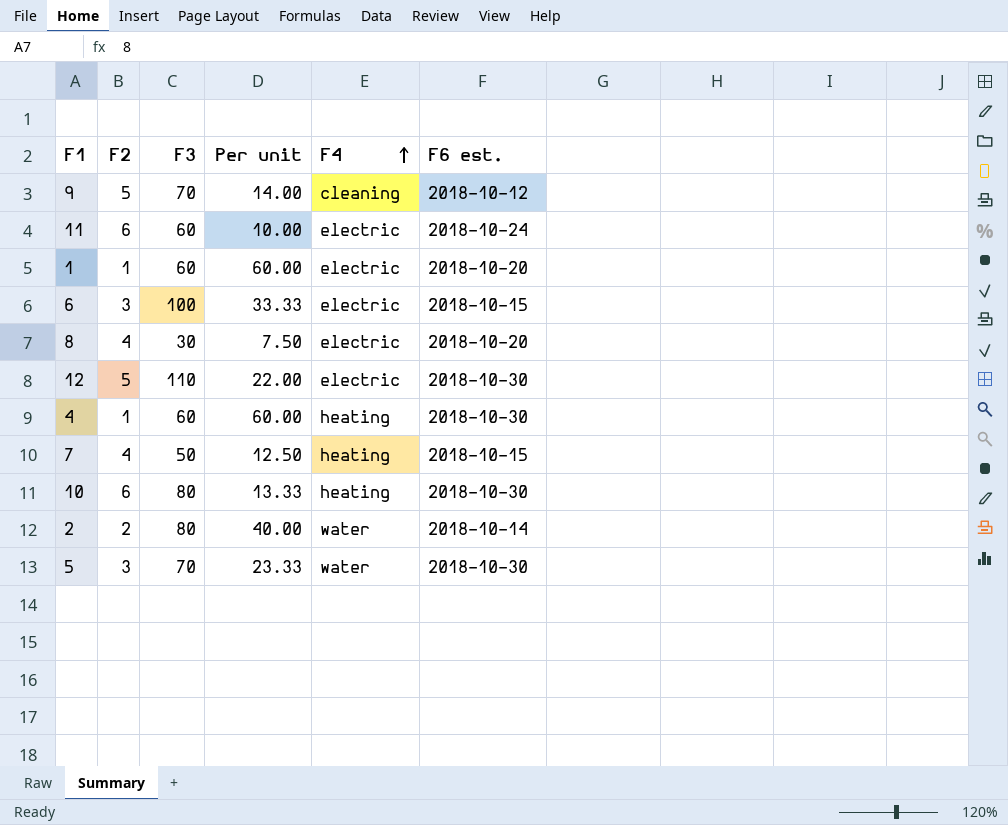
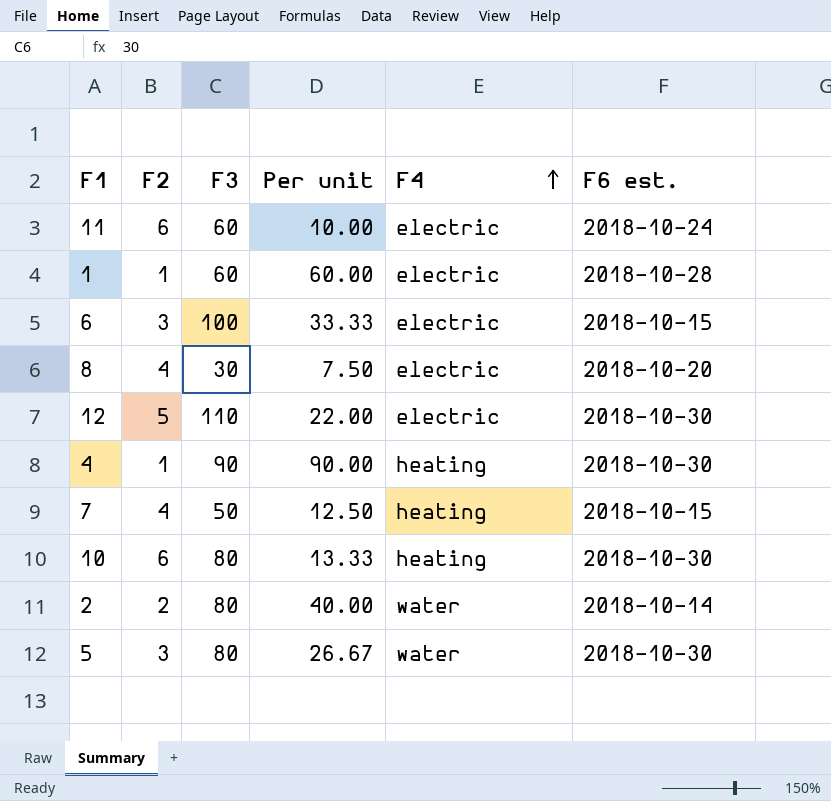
row 9: 5 | 70 | 14.00 | cleaning | 2018-10-12 -> none
1 | F6 est.: 2018-10-20 -> 2018-10-28
4 | F3: 60 -> 90
4 | Per unit: 60.00 -> 90.00
5 | F3: 70 -> 80
5 | Per unit: 23.33 -> 26.67

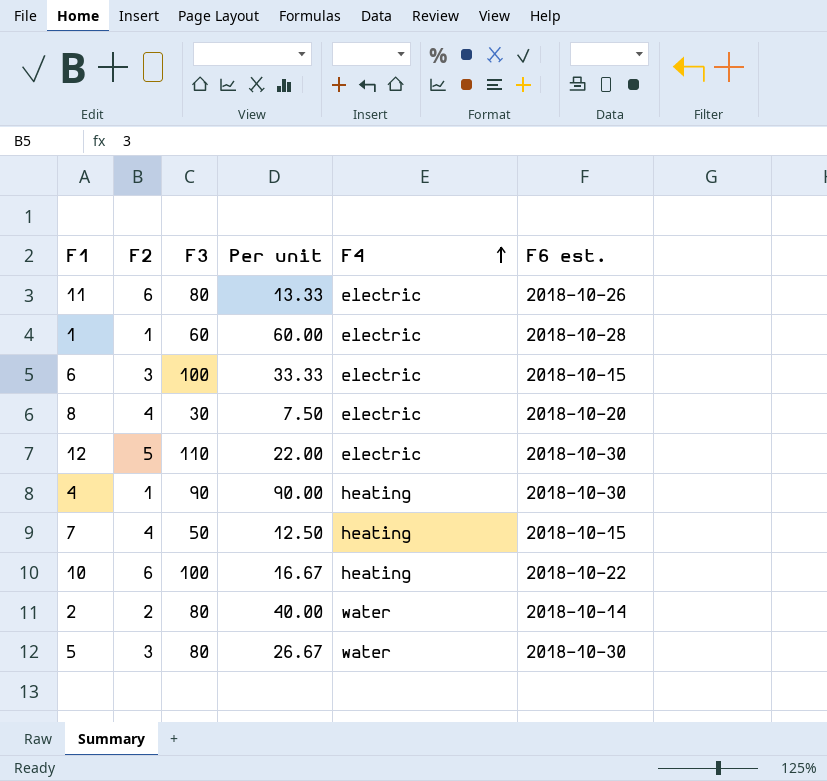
11 | F3: 60 -> 80
11 | Per unit: 10.00 -> 13.33
11 | F6 est.: 2018-10-24 -> 2018-10-26
10 | F3: 80 -> 100
10 | Per unit: 13.33 -> 16.67
10 | F6 est.: 2018-10-30 -> 2018-10-22

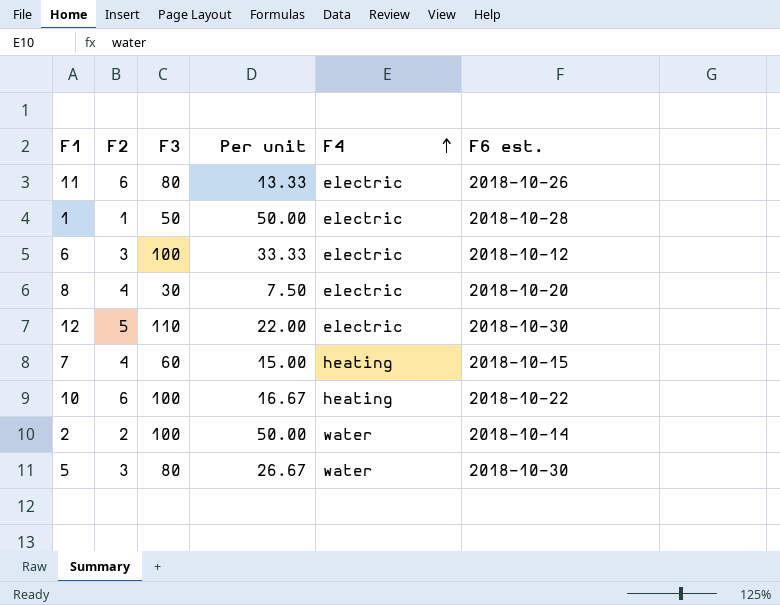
row 4: 1 | 90 | 90.00 | heating | 2018-10-30 -> none
1 | F3: 60 -> 50
1 | Per unit: 60.00 -> 50.00
6 | F6 est.: 2018-10-15 -> 2018-10-12
7 | F3: 50 -> 60
7 | Per unit: 12.50 -> 15.00
2 | F3: 80 -> 100
2 | Per unit: 40.00 -> 50.00

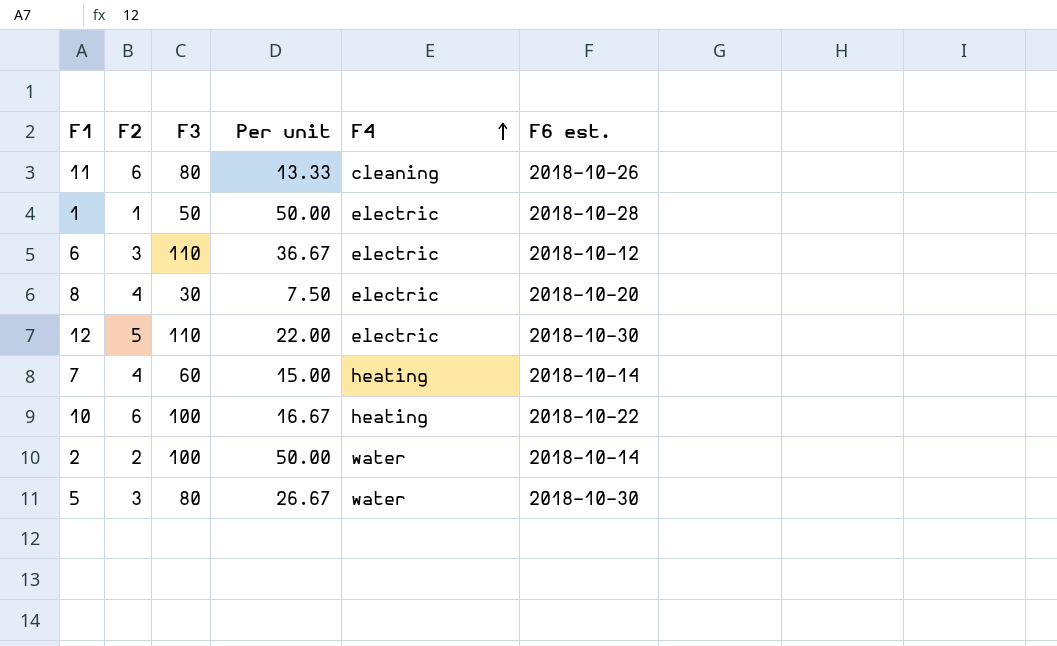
11 | F4: electric -> cleaning
6 | F3: 100 -> 110
6 | Per unit: 33.33 -> 36.67
7 | F6 est.: 2018-10-15 -> 2018-10-14

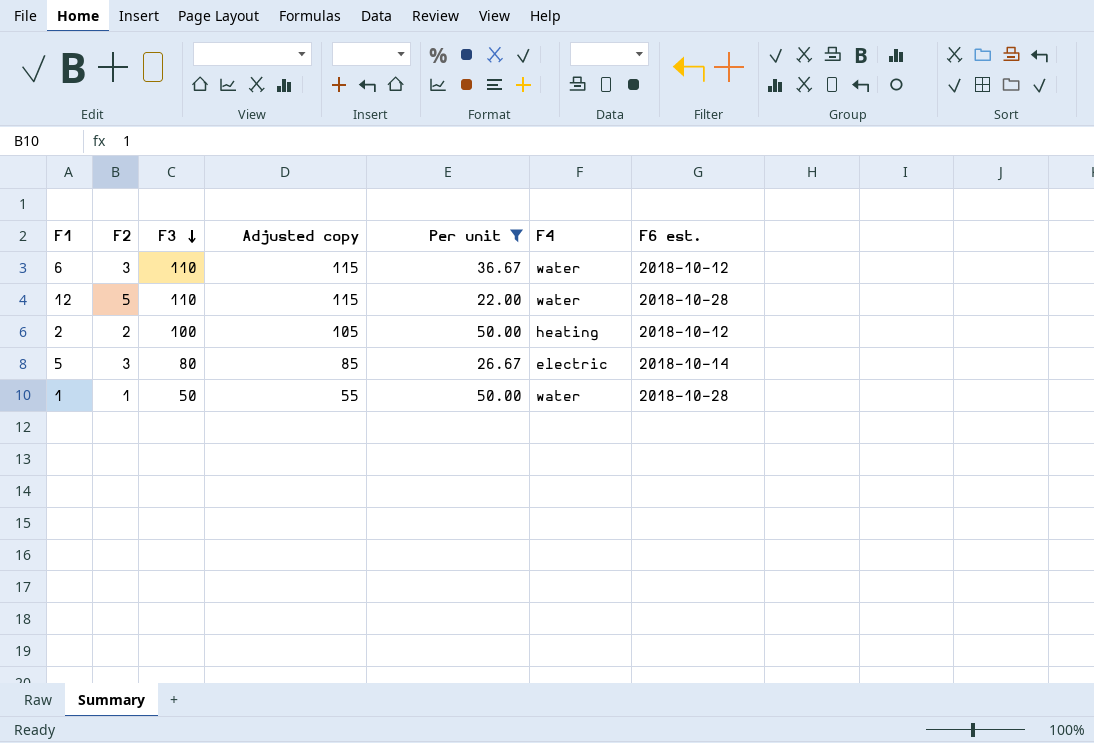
filter: none -> Per unit >= 22.00
row order: F4 ascending -> F3 descending
column Adjusted copy | formula: none -> [F3] + 5
6 | F4: electric -> water
12 | F4: electric -> water
12 | F6 est.: 2018-10-30 -> 2018-10-28
2 | F4: water -> heating
2 | F6 est.: 2018-10-14 -> 2018-10-12
5 | F4: water -> electric
5 | F6 est.: 2018-10-30 -> 2018-10-14
1 | F4: electric -> water

